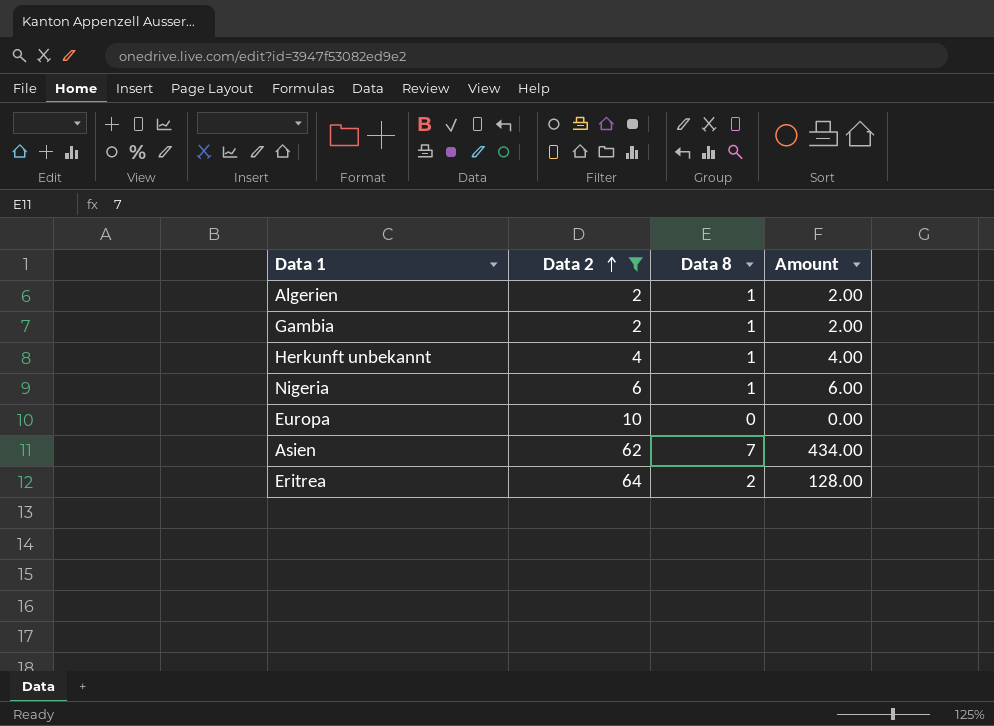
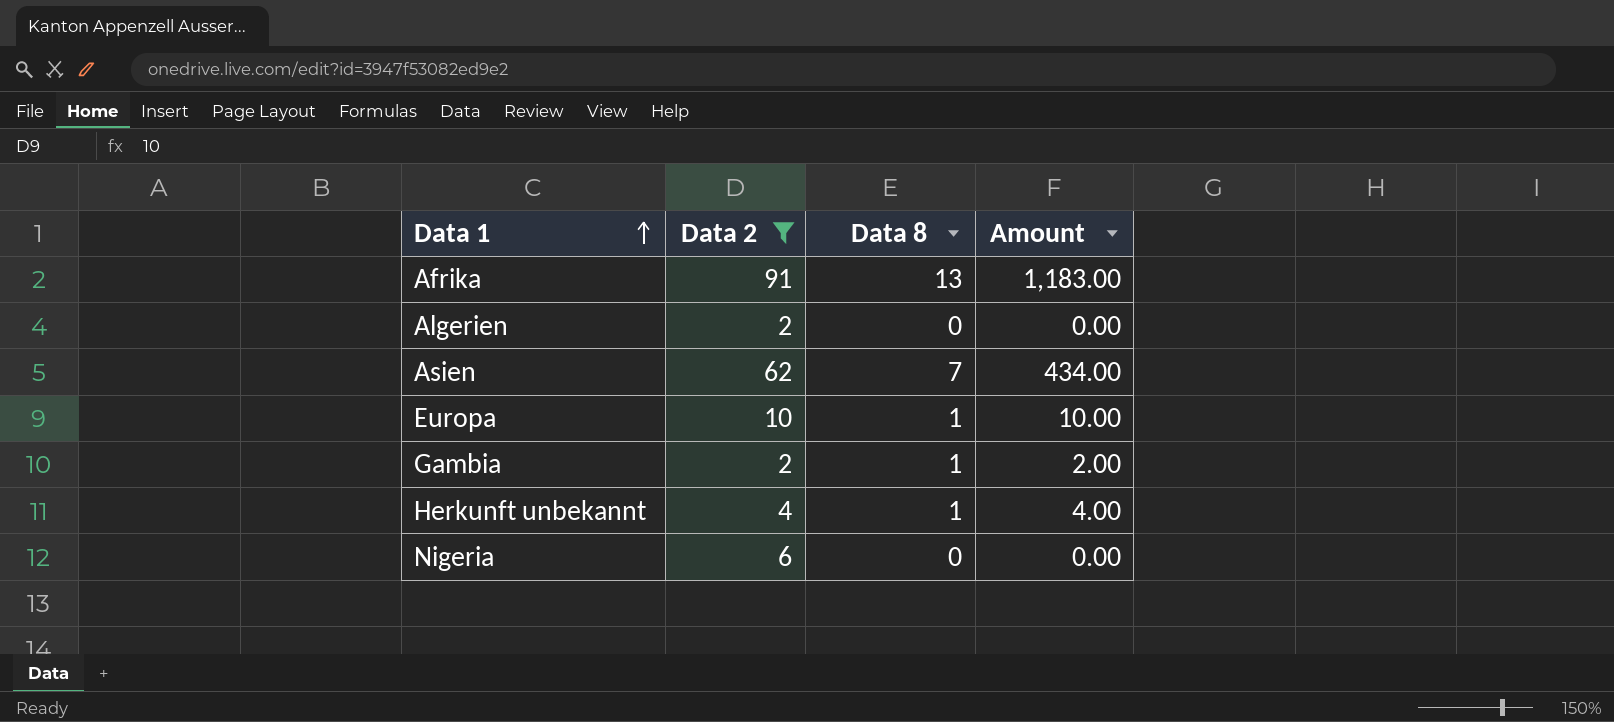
row order: Data 2 ascending -> Data 1 ascending
row Eritrea: 64 | 2 | 128.00 -> none
row Afrika: none -> 91 | 13 | 1,183.00
Algerien | Data 8: 1 -> 0
Algerien | Amount: 2.00 -> 0.00
Europa | Data 8: 0 -> 1
Europa | Amount: 0.00 -> 10.00
Nigeria | Data 8: 1 -> 0
Nigeria | Amount: 6.00 -> 0.00

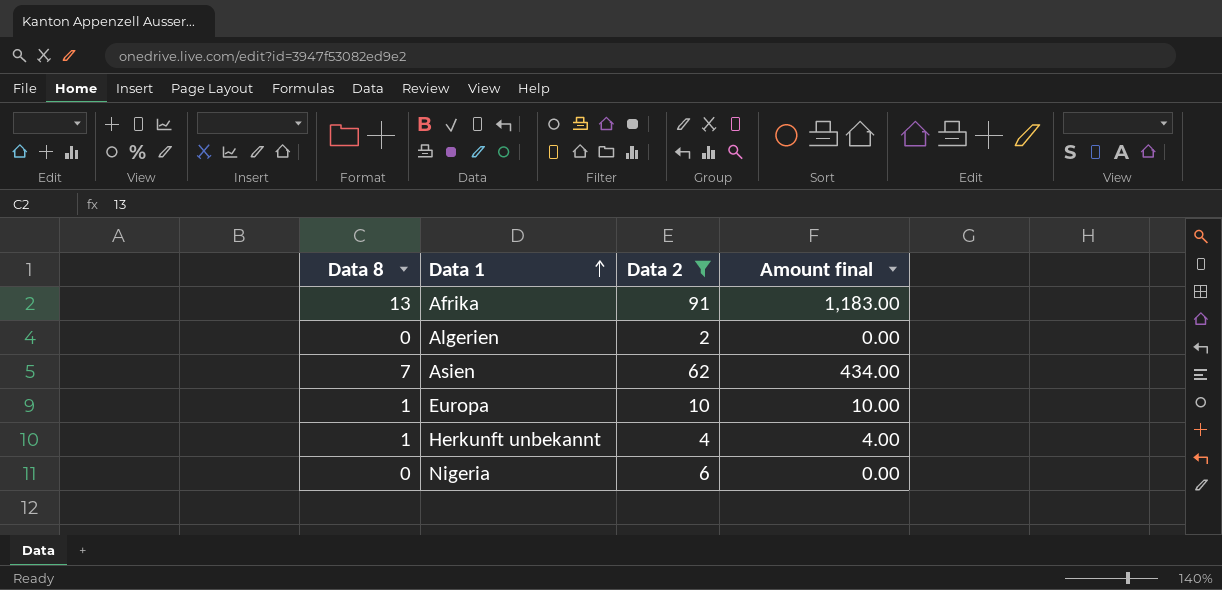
column Data 8 | position: 3 -> 1
column name: Amount -> Amount final
row Gambia: 2 | 1 | 2.00 -> none

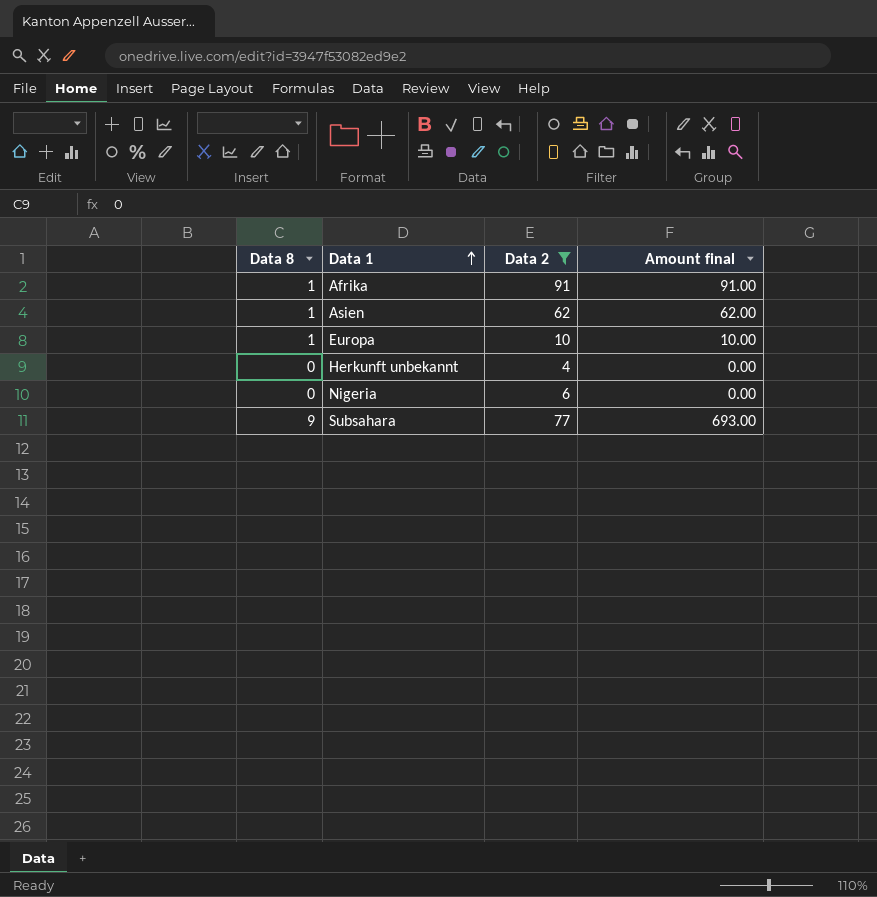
row Algerien: 0 | 2 | 0.00 -> none
Afrika | Data 8: 13 -> 1
Afrika | Amount final: 1,183.00 -> 91.00
Asien | Data 8: 7 -> 1
Asien | Amount final: 434.00 -> 62.00
Herkunft unbekannt | Data 8: 1 -> 0
Herkunft unbekannt | Amount final: 4.00 -> 0.00
row Subsahara: none -> 9 | 77 | 693.00

